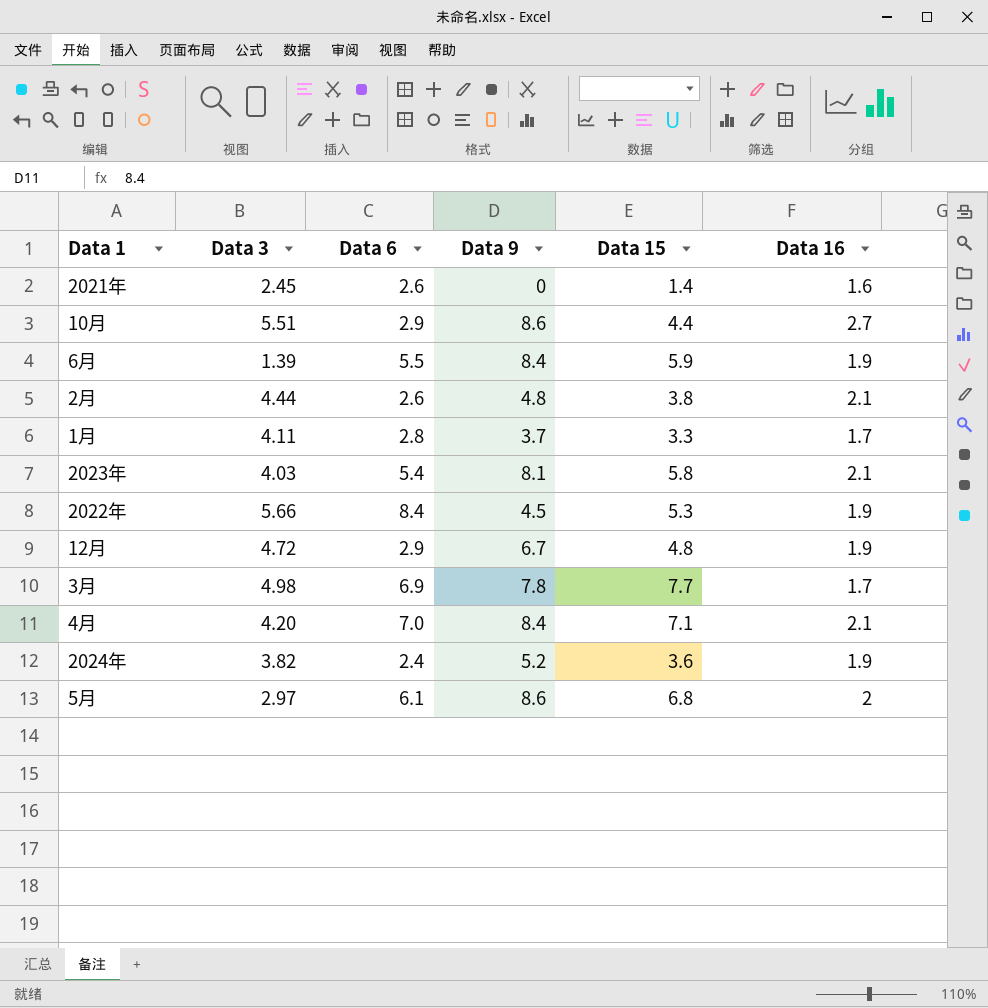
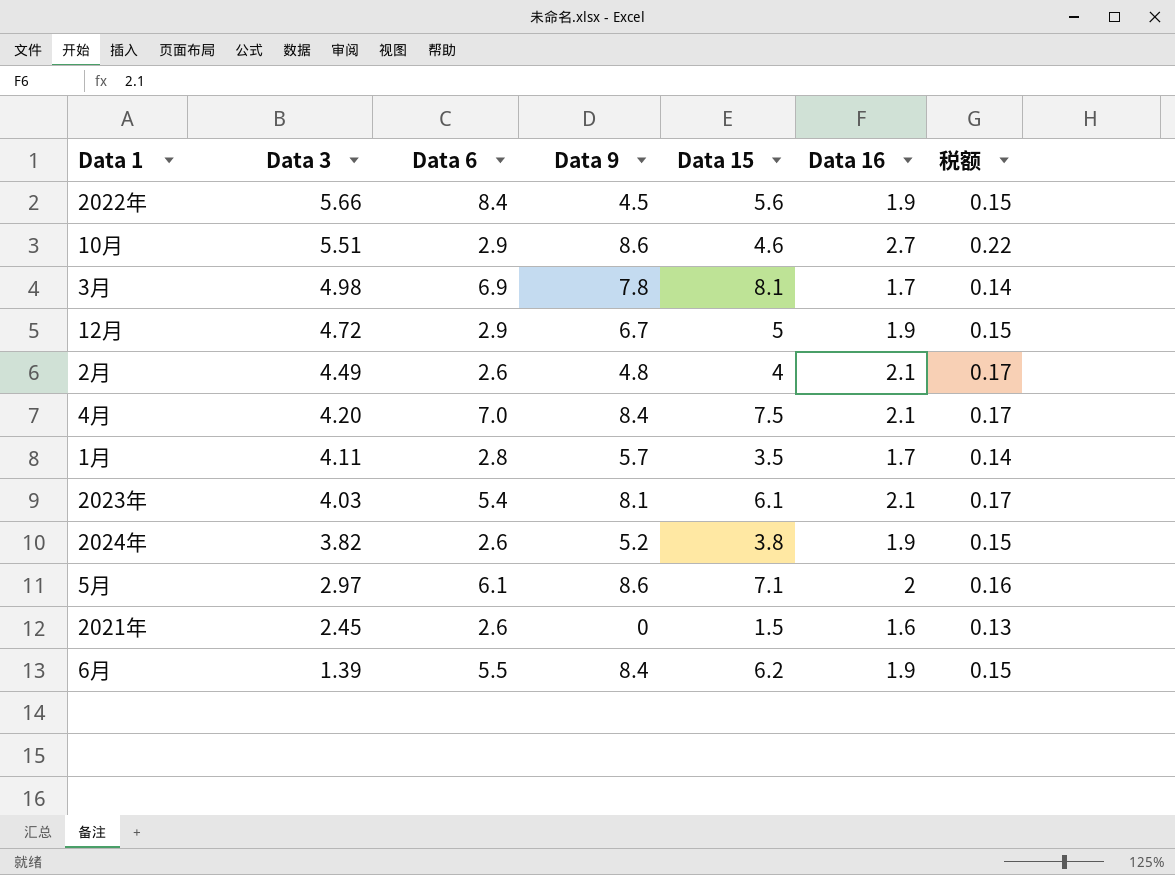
row order: none -> Data 3 descending
column 税额 | formula: none -> [Data 16] * 0.08
2022年 | Data 15: 5.3 -> 5.6
10月 | Data 15: 4.4 -> 4.6
3月 | Data 15: 7.7 -> 8.1
12月 | Data 15: 4.8 -> 5
2月 | Data 3: 4.44 -> 4.49
2月 | Data 15: 3.8 -> 4
4月 | Data 15: 7.1 -> 7.5
1月 | Data 9: 3.7 -> 5.7
1月 | Data 15: 3.3 -> 3.5
2023年 | Data 15: 5.8 -> 6.1
2024年 | Data 6: 2.4 -> 2.6
2024年 | Data 15: 3.6 -> 3.8
5月 | Data 15: 6.8 -> 7.1
2021年 | Data 15: 1.4 -> 1.5
6月 | Data 15: 5.9 -> 6.2

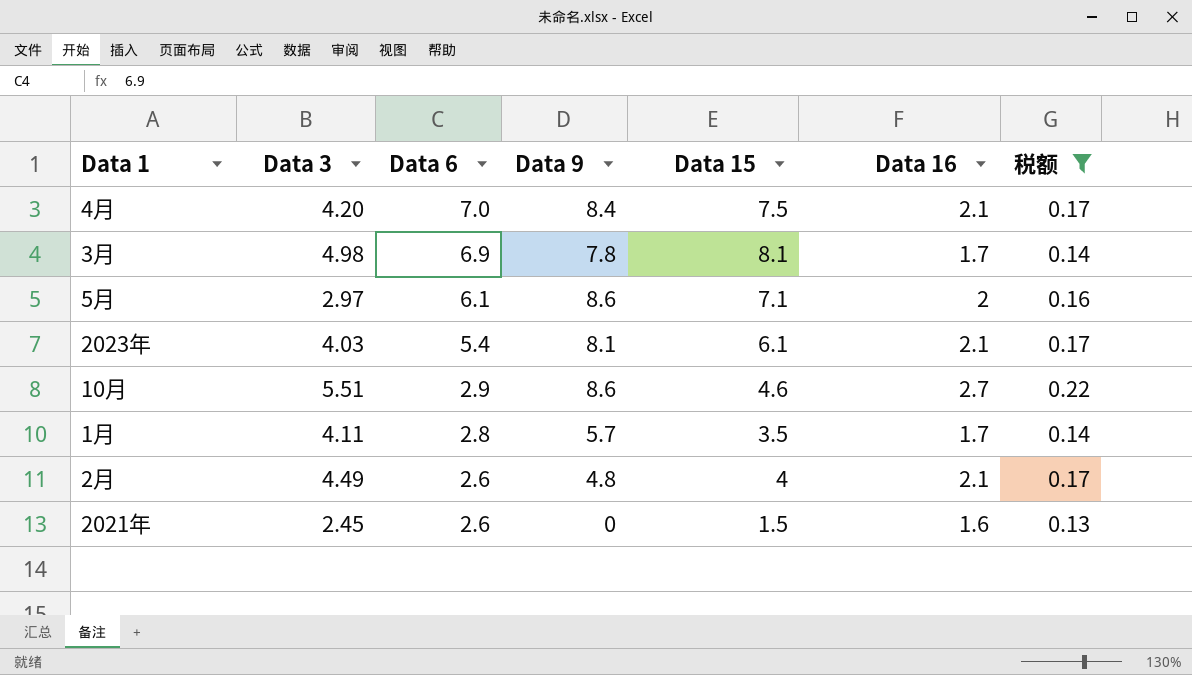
filter: none -> 税额 != 0.15
row order: Data 3 descending -> Data 6 descending

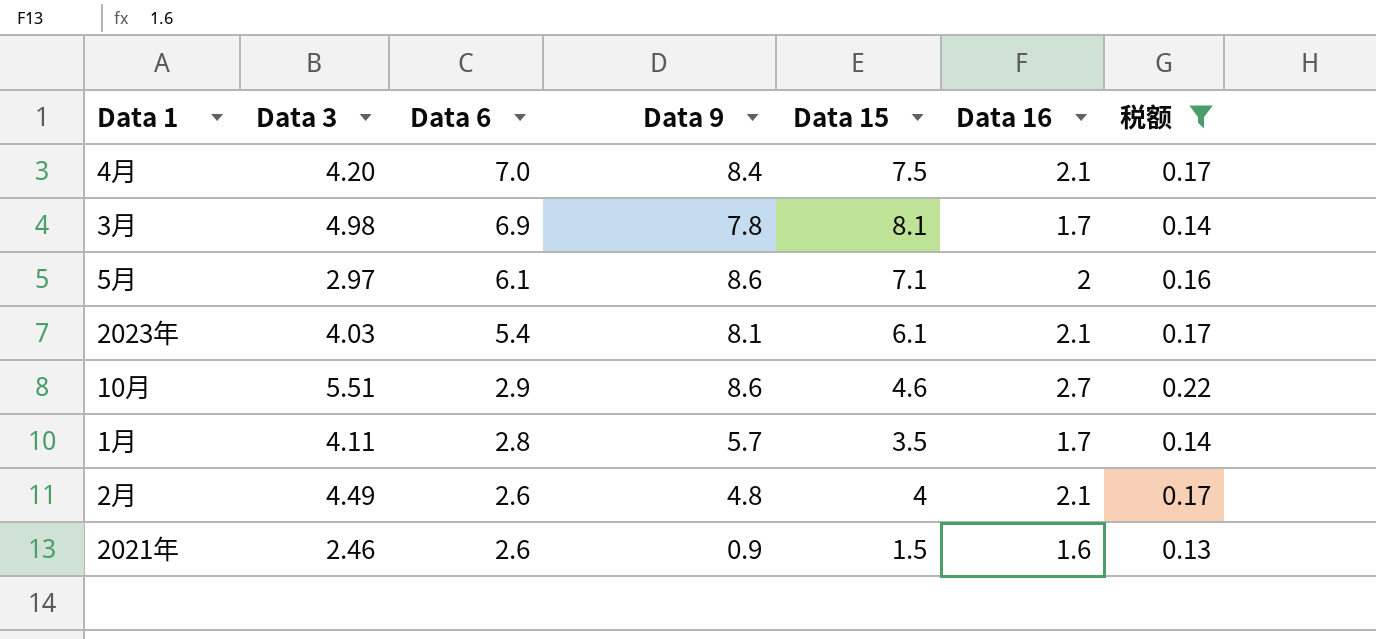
2021年 | Data 3: 2.45 -> 2.46
2021年 | Data 9: 0 -> 0.9

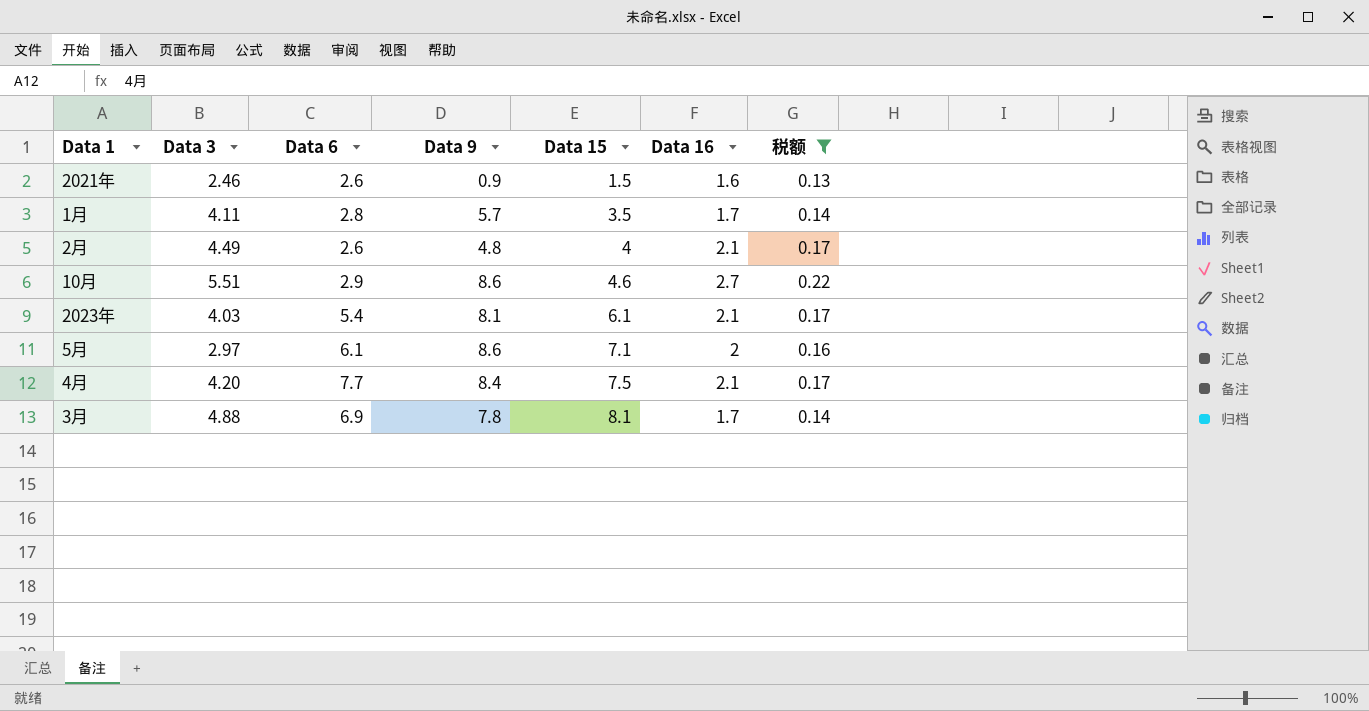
row order: Data 6 descending -> Data 15 ascending
4月 | Data 6: 7.0 -> 7.7
3月 | Data 3: 4.98 -> 4.88

